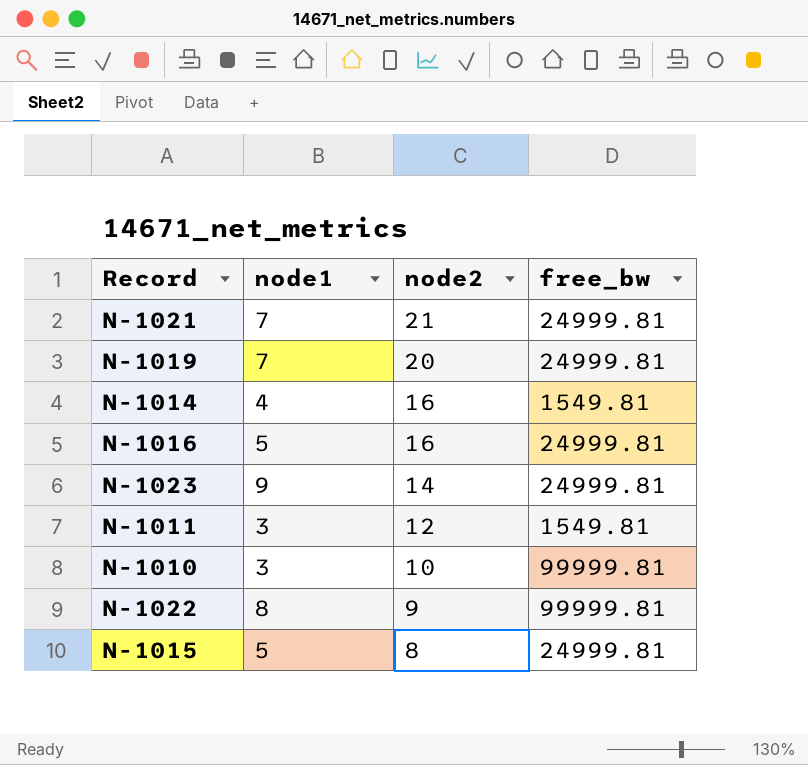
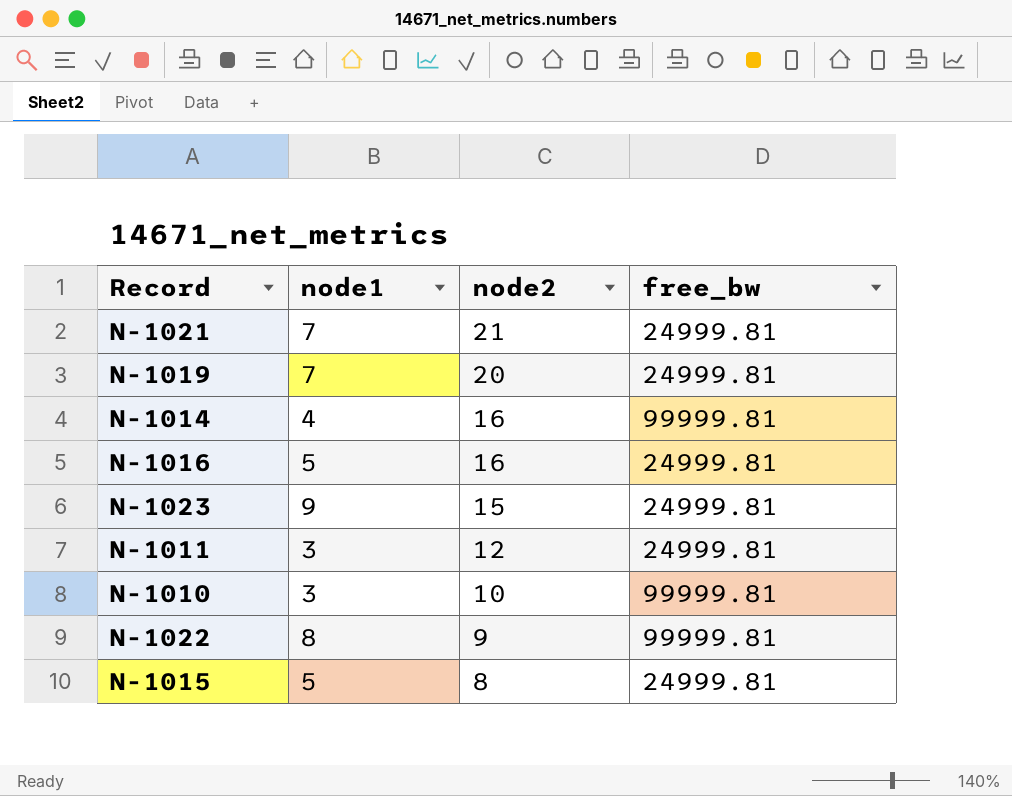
N-1014 | free_bw: 1549.81 -> 99999.81
N-1023 | node2: 14 -> 15
N-1011 | free_bw: 1549.81 -> 24999.81

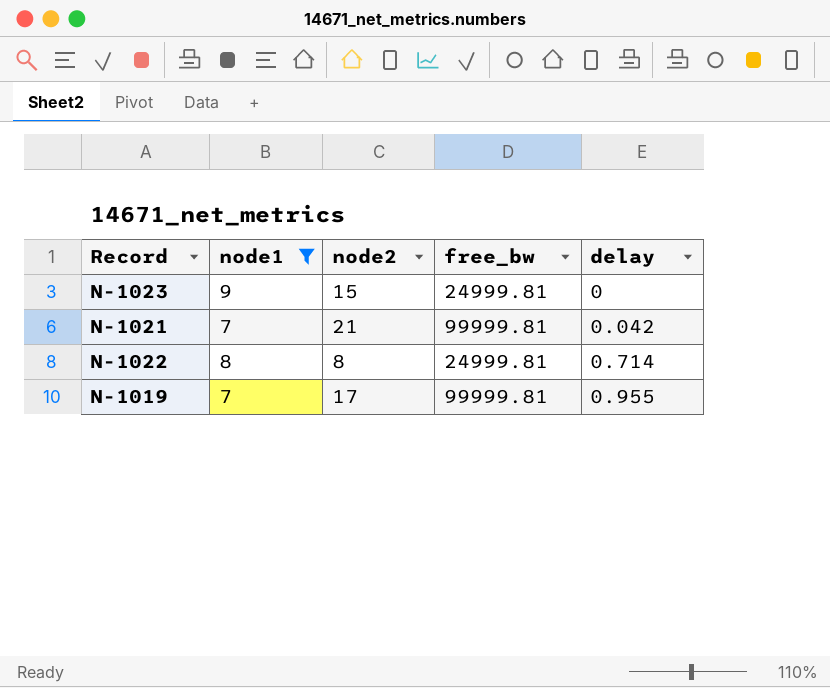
filter: none -> node1 >= 7
row order: node2 descending -> delay ascending
column delay | position: none -> 5
N-1021 | free_bw: 24999.81 -> 99999.81
N-1022 | node2: 9 -> 8
N-1022 | free_bw: 99999.81 -> 24999.81
N-1019 | node2: 20 -> 17
N-1019 | free_bw: 24999.81 -> 99999.81

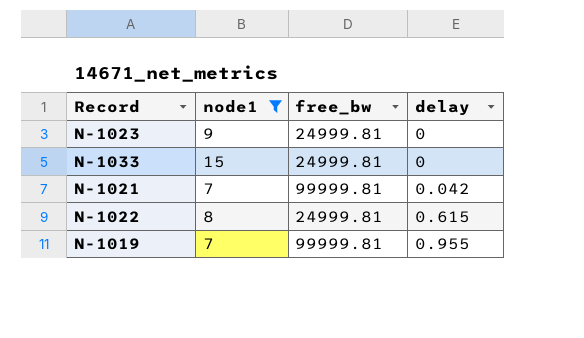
column node2 | position: 3 -> none
row N-1033: none -> 15 | 24999.81 | 0
N-1022 | delay: 0.714 -> 0.615

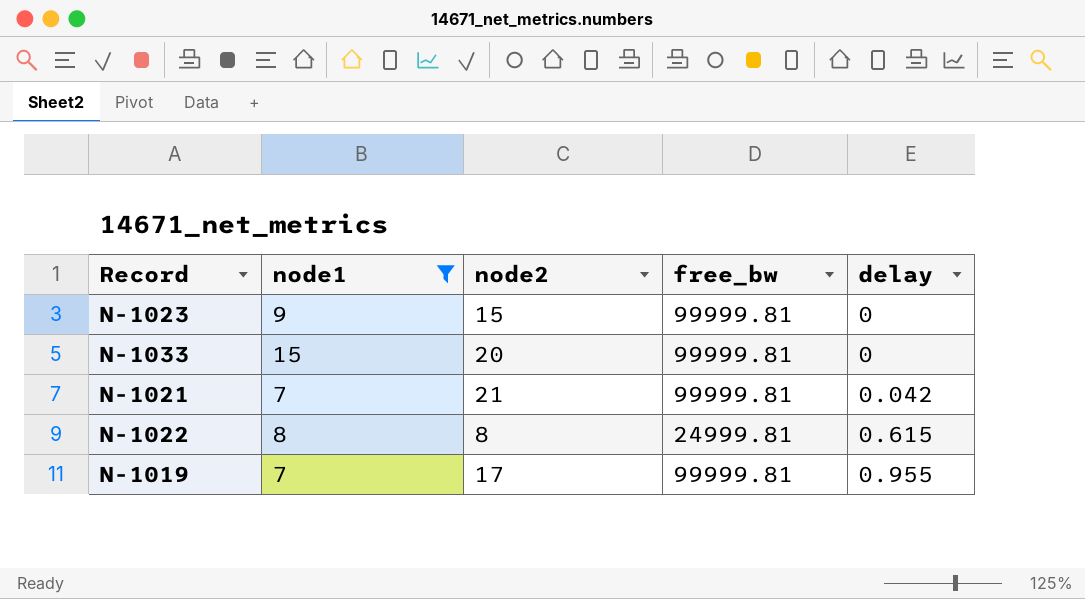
column node2 | position: none -> 3
N-1023 | free_bw: 24999.81 -> 99999.81
N-1033 | free_bw: 24999.81 -> 99999.81

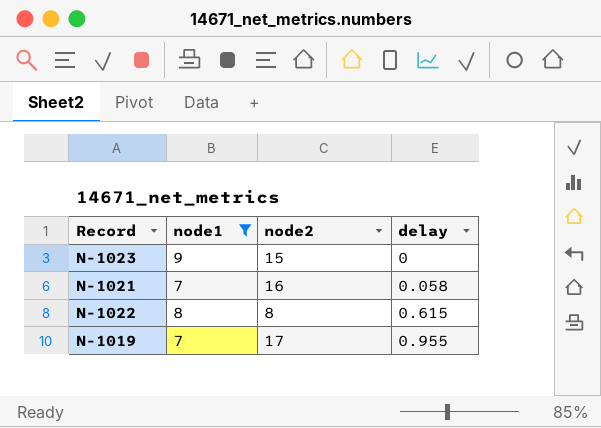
column free_bw | position: 4 -> none
row N-1033: 15 | 20 | 99999.81 | 0 -> none
N-1021 | node2: 21 -> 16
N-1021 | delay: 0.042 -> 0.058

